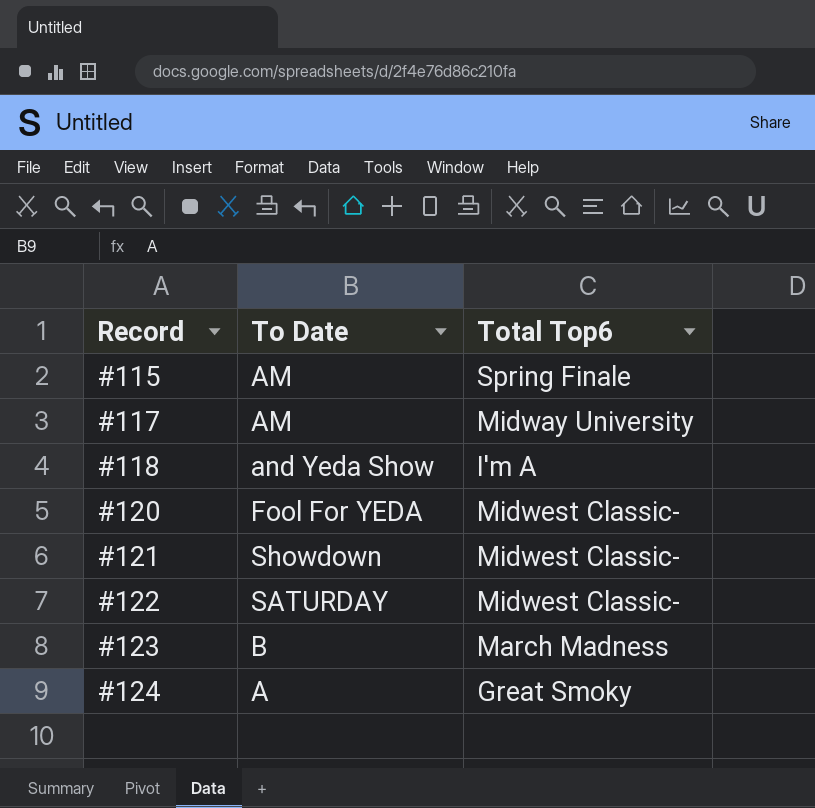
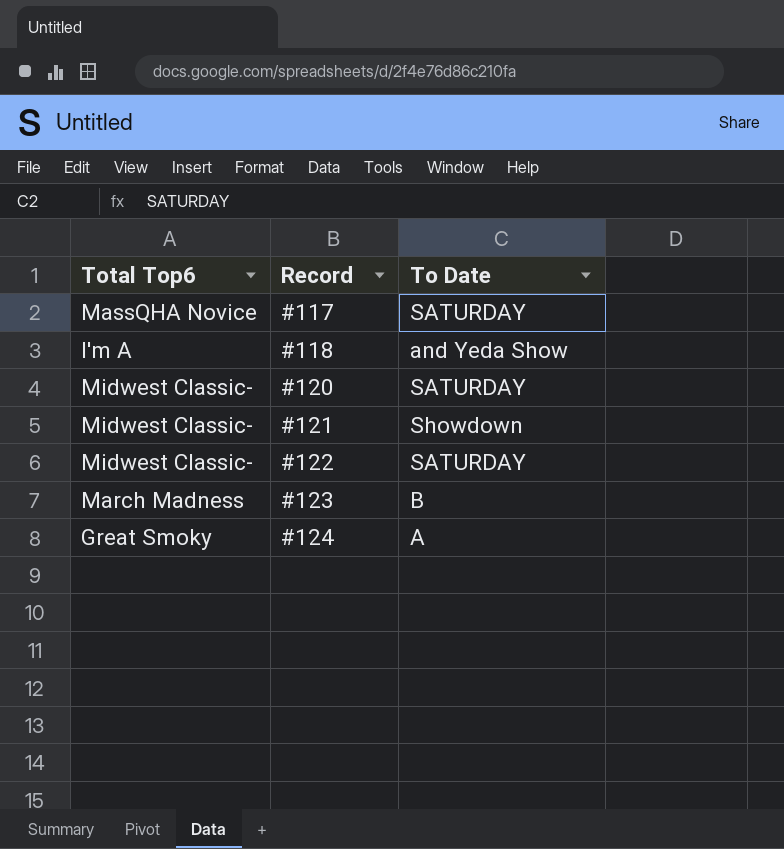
column Total Top6 | position: 3 -> 1
row #115: AM | Spring Finale -> none
#117 | Total Top6: Midway University -> MassQHA Novice
#117 | To Date: AM -> SATURDAY
#120 | To Date: Fool For YEDA -> SATURDAY

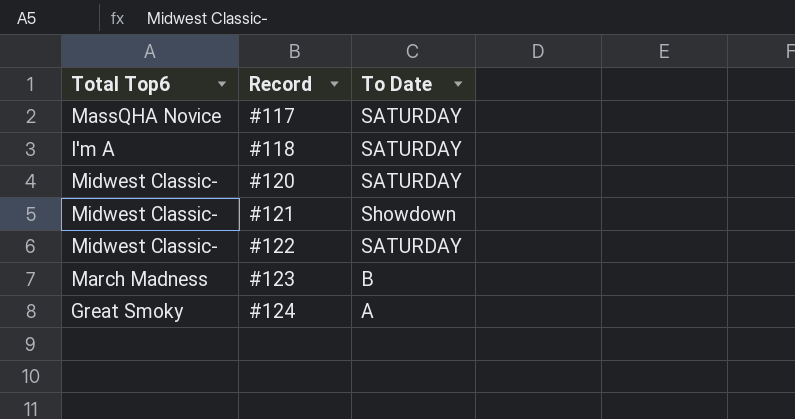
#118 | To Date: and Yeda Show -> SATURDAY

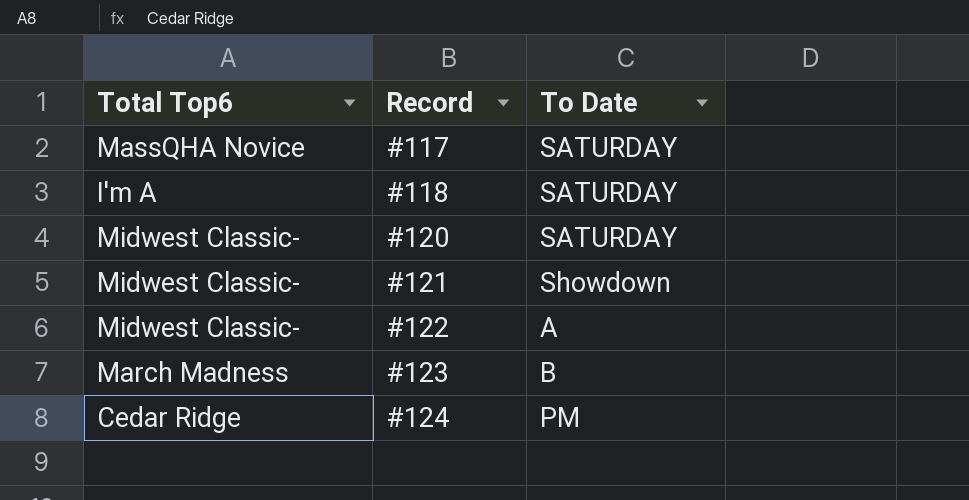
#122 | To Date: SATURDAY -> A
#124 | Total Top6: Great Smoky -> Cedar Ridge
#124 | To Date: A -> PM

